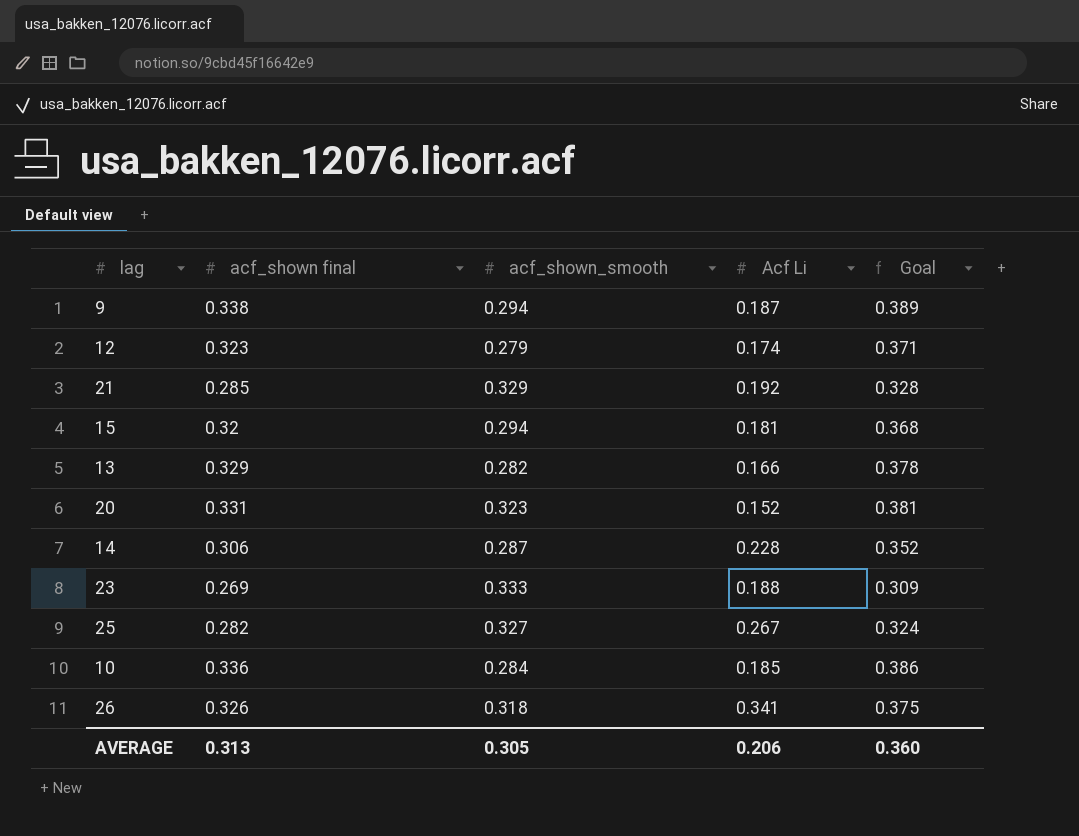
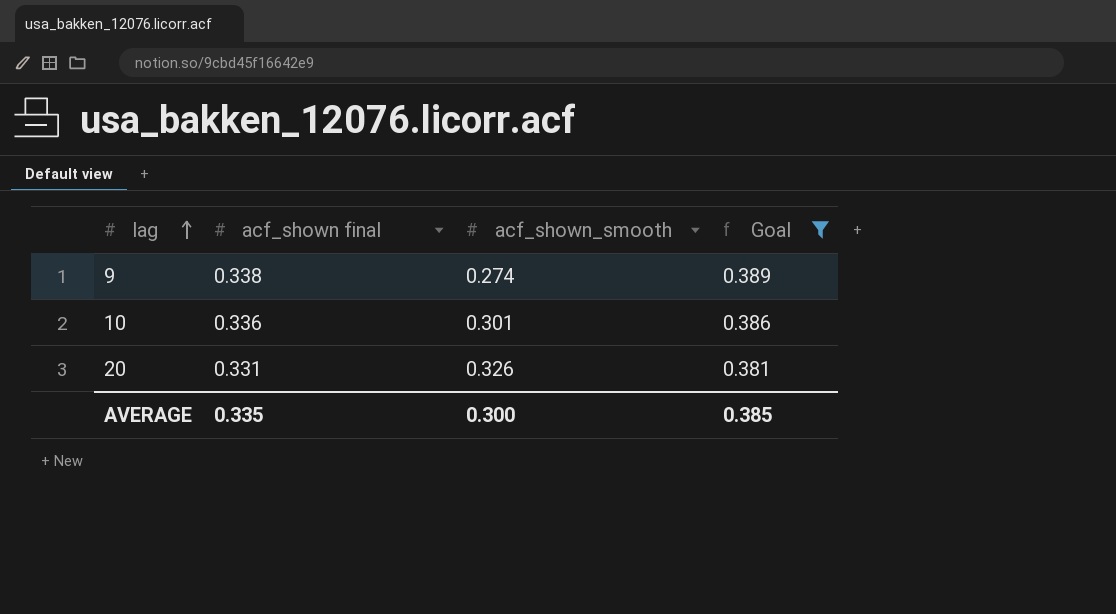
filter: none -> Goal >= 0.381
row order: none -> lag ascending
column Acf Li | position: 4 -> none
9 | acf_shown_smooth: 0.294 -> 0.274
10 | acf_shown_smooth: 0.284 -> 0.301
20 | acf_shown_smooth: 0.323 -> 0.326
AVERAGE | acf_shown final: 0.313 -> 0.335
AVERAGE | acf_shown_smooth: 0.305 -> 0.300
AVERAGE | Goal: 0.360 -> 0.385

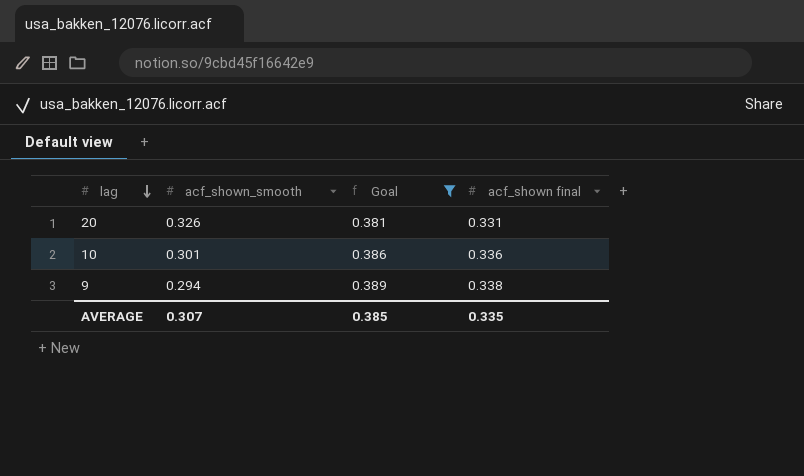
row order: lag ascending -> lag descending
column acf_shown final | position: 2 -> 4
9 | acf_shown_smooth: 0.274 -> 0.294
AVERAGE | acf_shown_smooth: 0.300 -> 0.307

